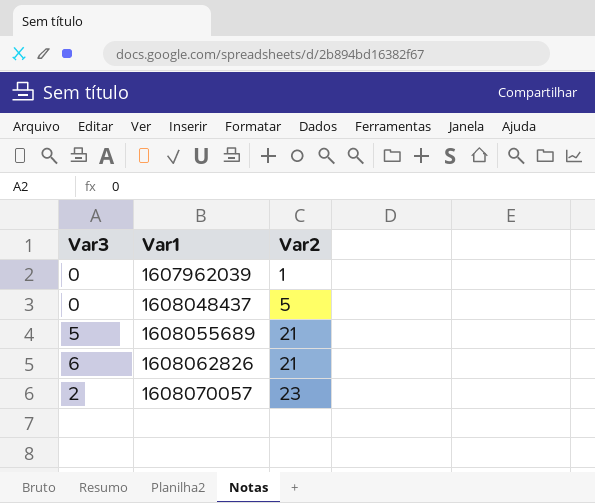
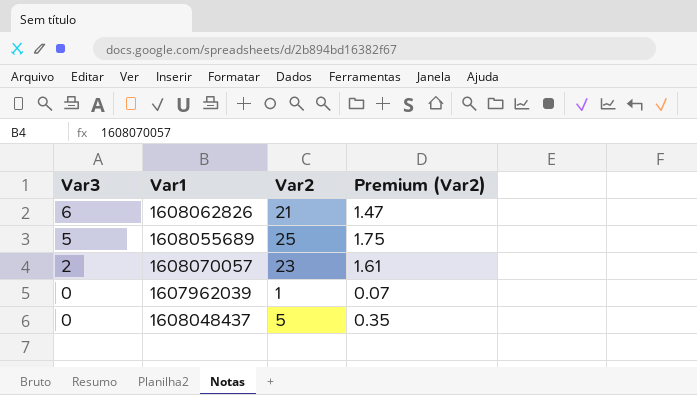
row order: Var1 ascending -> Var3 descending
column Premium (Var2) | formula: none -> [Var2] * 0.07
1608055689 | Var2: 21 -> 25

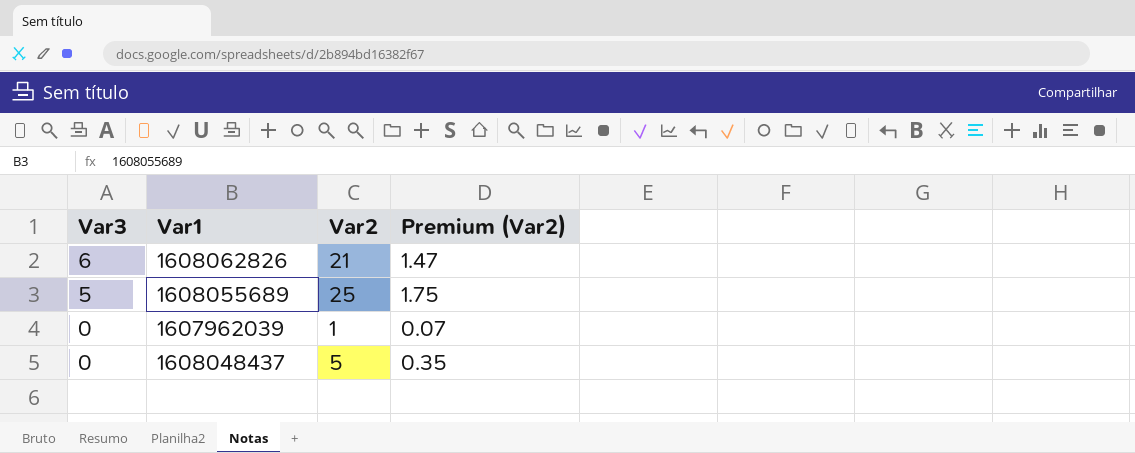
row 1608070057: 2 | 23 | 1.61 -> none

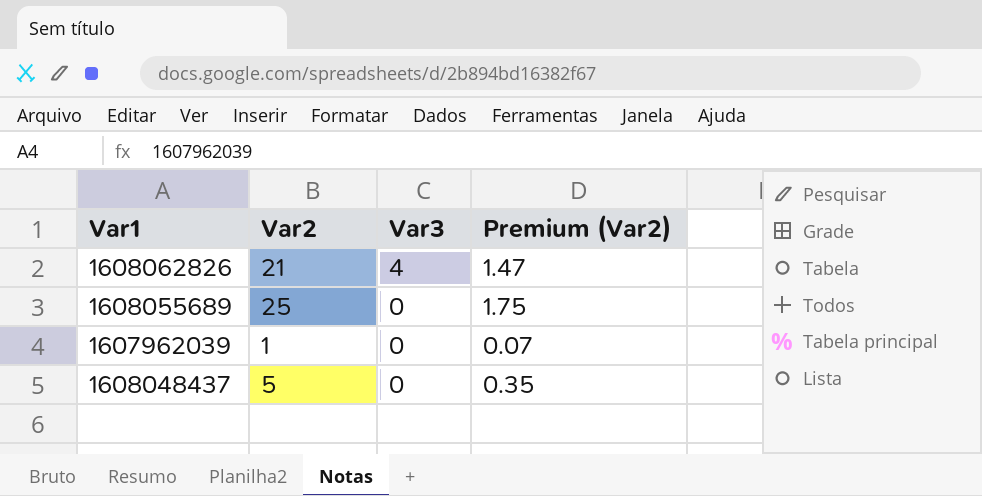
column Var3 | position: 1 -> 3
1608062826 | Var3: 6 -> 4
1608055689 | Var3: 5 -> 0

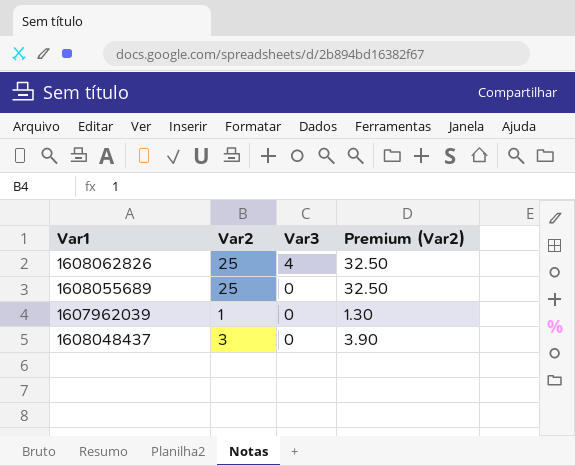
column Premium (Var2) | formula: [Var2] * 0.07 -> [Var2] * 1.3
1608062826 | Var2: 21 -> 25
1608048437 | Var2: 5 -> 3

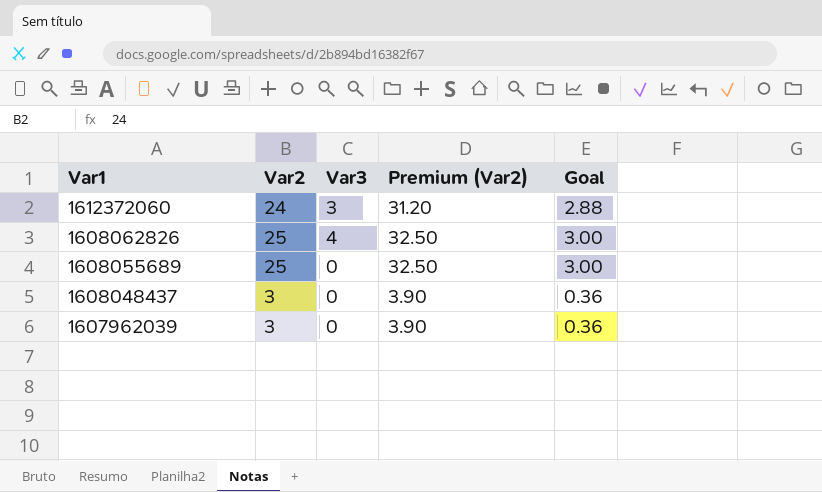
row order: Var3 descending -> Var1 descending
column Goal | formula: none -> [Var2] * 0.12
row 1612372060: none -> 24 | 3 | 31.20 | 2.88
1607962039 | Var2: 1 -> 3
1607962039 | Premium (Var2): 1.30 -> 3.90

